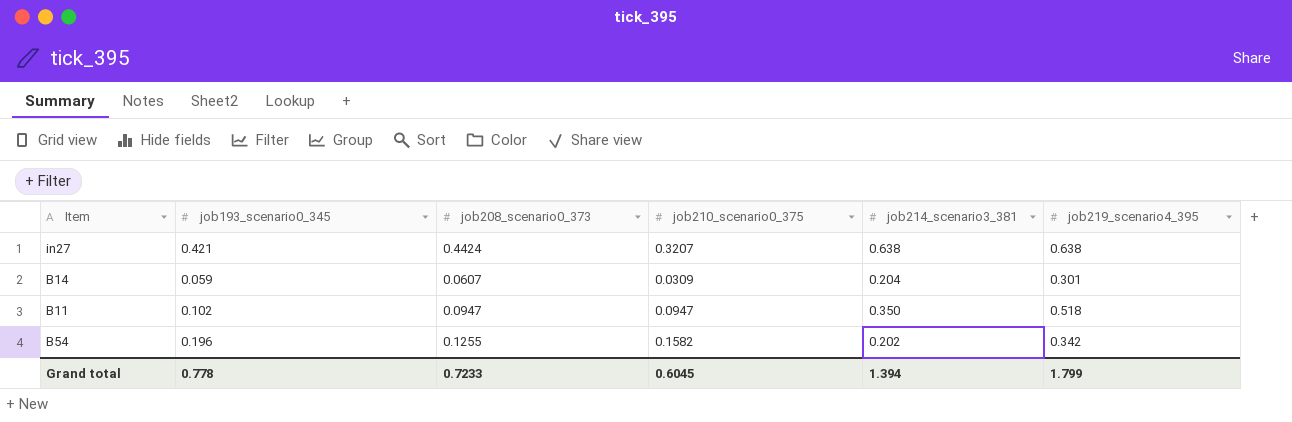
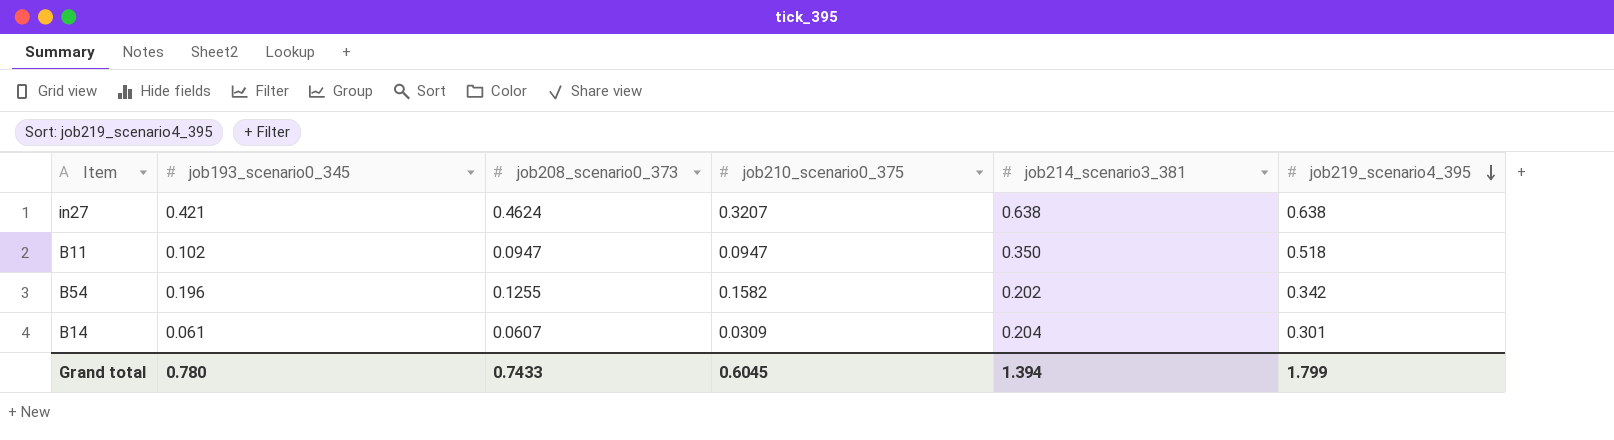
row order: none -> job219_scenario4_395 descending
in27 | job208_scenario0_373: 0.4424 -> 0.4624
B14 | job193_scenario0_345: 0.059 -> 0.061
Grand total | job193_scenario0_345: 0.778 -> 0.780
Grand total | job208_scenario0_373: 0.7233 -> 0.7433

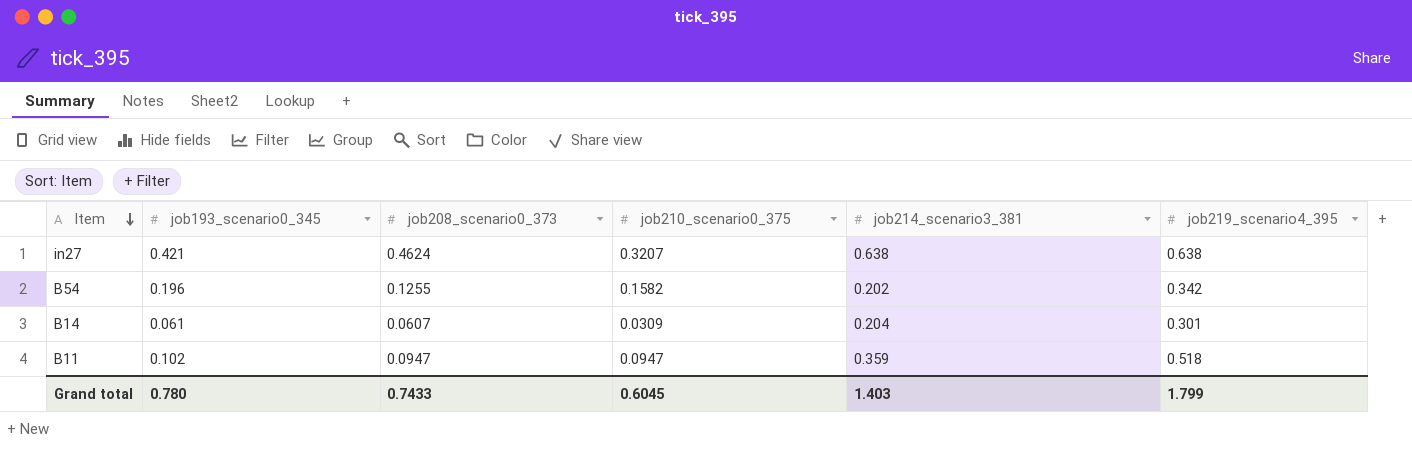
row order: job219_scenario4_395 descending -> Item descending
B11 | job214_scenario3_381: 0.350 -> 0.359
Grand total | job214_scenario3_381: 1.394 -> 1.403

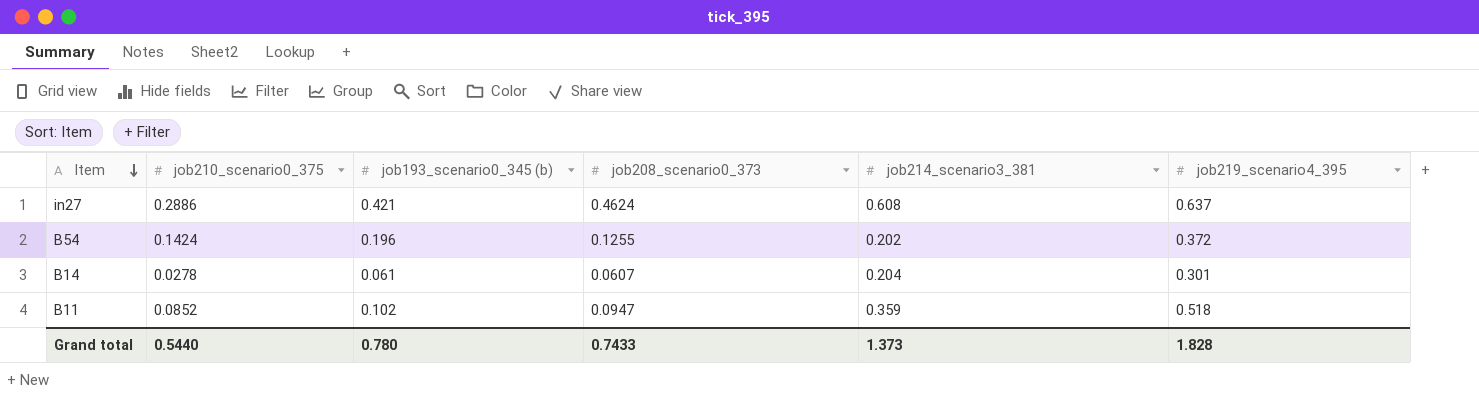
column job210_scenario0_375 | position: 4 -> 2
column name: job193_scenario0_345 -> job193_scenario0_345 (b)
in27 | job210_scenario0_375: 0.3207 -> 0.2886
in27 | job214_scenario3_381: 0.638 -> 0.608
in27 | job219_scenario4_395: 0.638 -> 0.637
B54 | job210_scenario0_375: 0.1582 -> 0.1424
B54 | job219_scenario4_395: 0.342 -> 0.372
B14 | job210_scenario0_375: 0.0309 -> 0.0278
B11 | job210_scenario0_375: 0.0947 -> 0.0852
Grand total | job210_scenario0_375: 0.6045 -> 0.5440
Grand total | job214_scenario3_381: 1.403 -> 1.373
Grand total | job219_scenario4_395: 1.799 -> 1.828

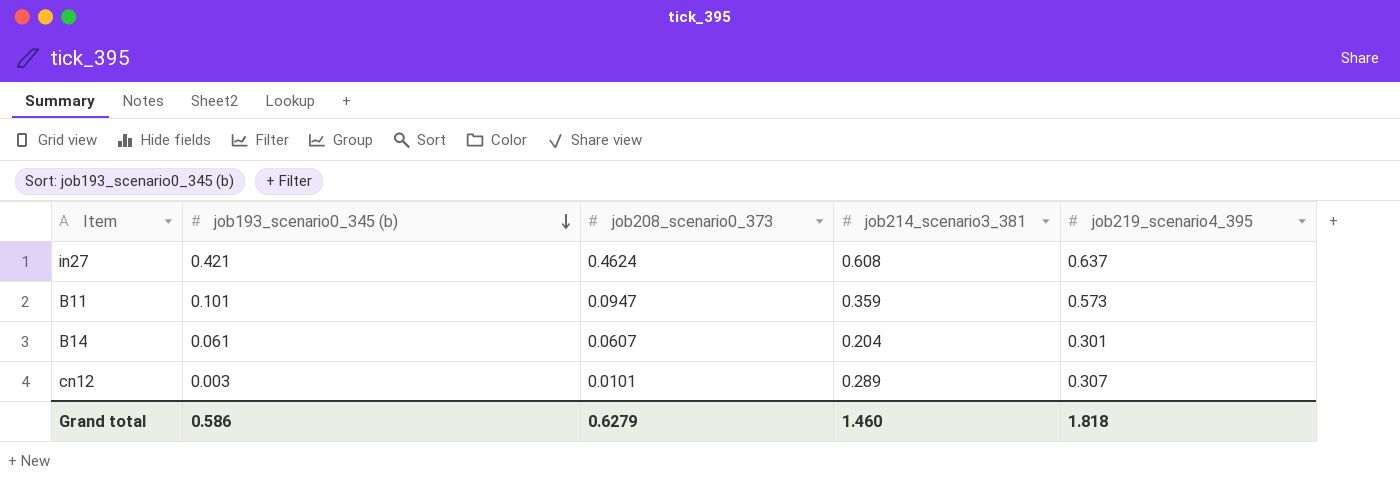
row order: Item descending -> job193_scenario0_345 (b) descending
column job210_scenario0_375 | position: 2 -> none
row B54: 0.1424 | 0.196 | 0.1255 | 0.202 | 0.372 -> none
B11 | job193_scenario0_345 (b): 0.102 -> 0.101
B11 | job219_scenario4_395: 0.518 -> 0.573
row cn12: none -> 0.003 | 0.0101 | 0.289 | 0.307
Grand total | job193_scenario0_345 (b): 0.780 -> 0.586
Grand total | job208_scenario0_373: 0.7433 -> 0.6279
Grand total | job214_scenario3_381: 1.373 -> 1.460
Grand total | job219_scenario4_395: 1.828 -> 1.818

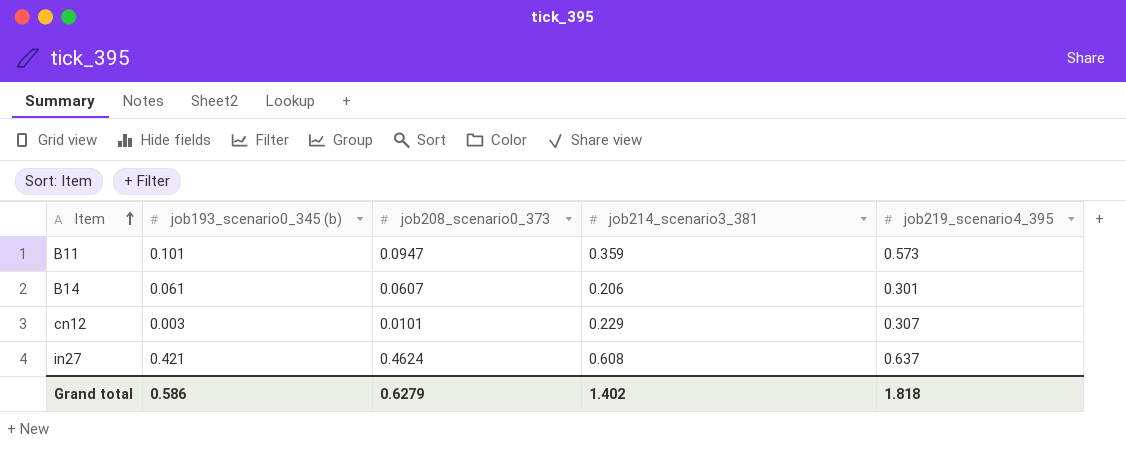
row order: job193_scenario0_345 (b) descending -> Item ascending
B14 | job214_scenario3_381: 0.204 -> 0.206
cn12 | job214_scenario3_381: 0.289 -> 0.229
Grand total | job214_scenario3_381: 1.460 -> 1.402

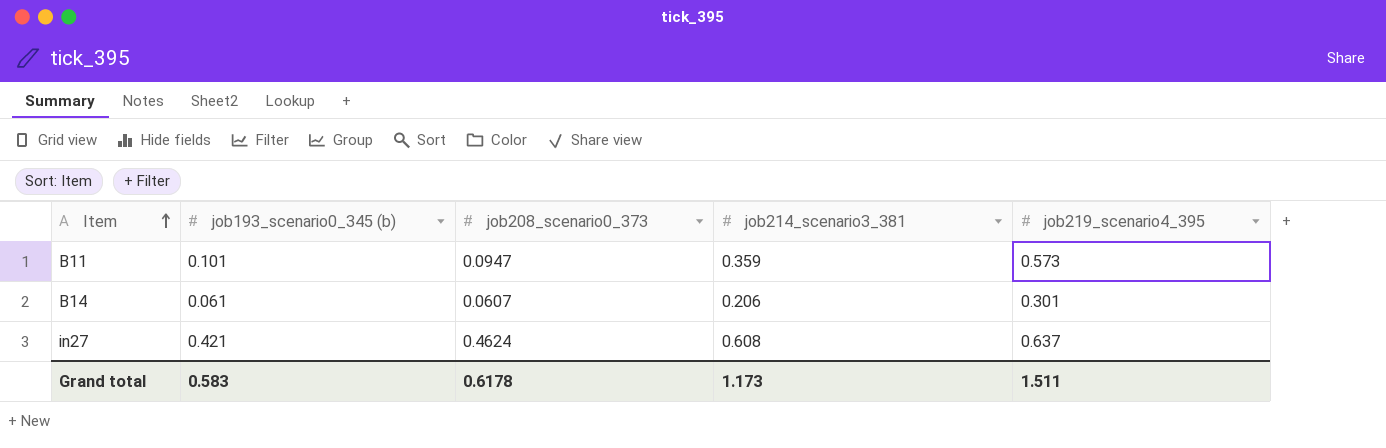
row cn12: 0.003 | 0.0101 | 0.229 | 0.307 -> none
Grand total | job193_scenario0_345 (b): 0.586 -> 0.583
Grand total | job208_scenario0_373: 0.6279 -> 0.6178
Grand total | job214_scenario3_381: 1.402 -> 1.173
Grand total | job219_scenario4_395: 1.818 -> 1.511

